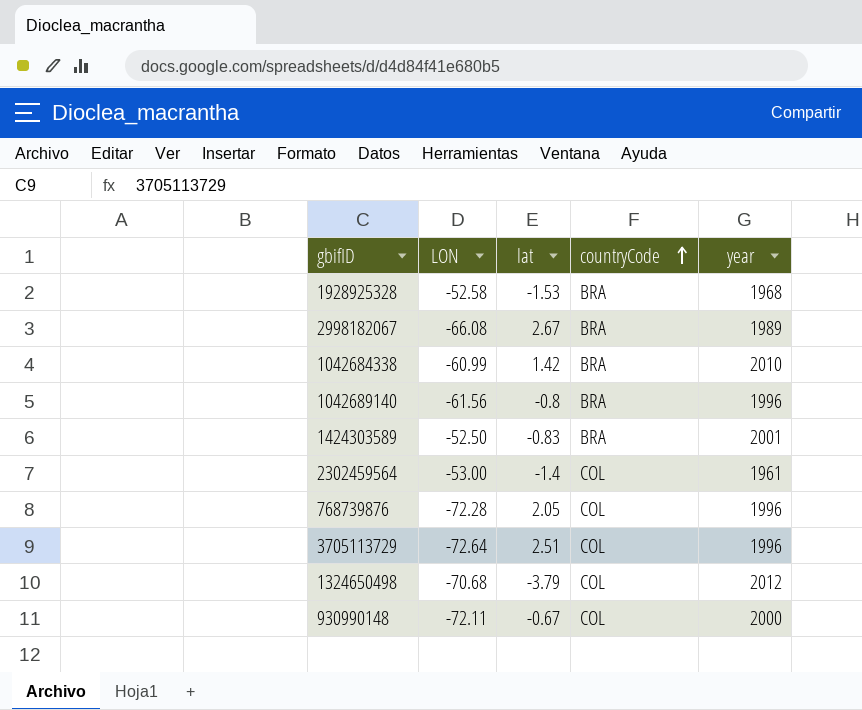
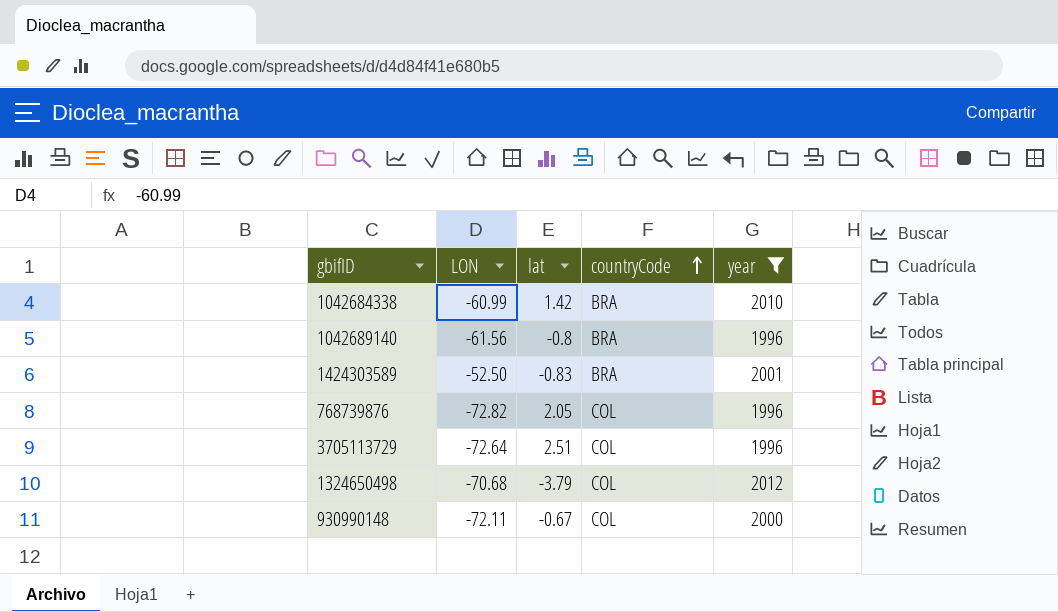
filter: none -> year >= 1996
768739876 | LON: -72.28 -> -72.82

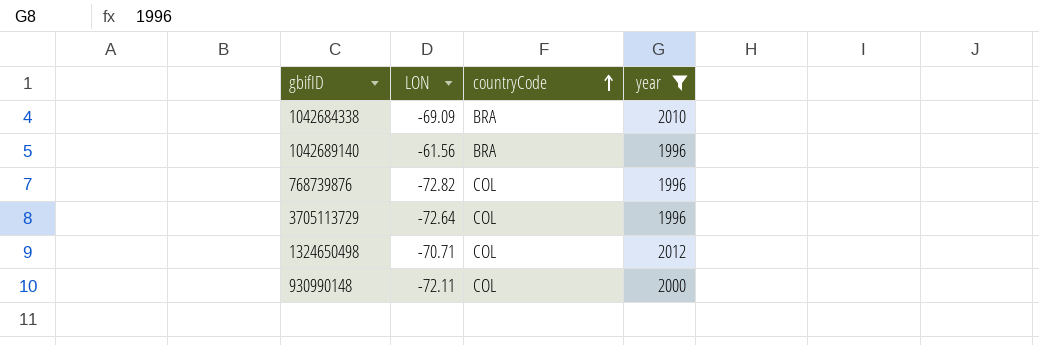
column lat | position: 3 -> none
row 1424303589: -52.50 | -0.83 | BRA | 2001 -> none
1042684338 | LON: -60.99 -> -69.09
1324650498 | LON: -70.68 -> -70.71

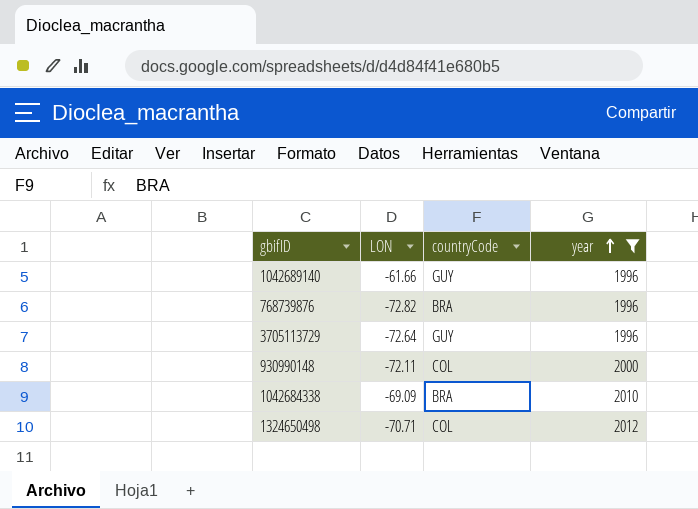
row order: countryCode ascending -> year ascending
1042689140 | LON: -61.56 -> -61.66
1042689140 | countryCode: BRA -> GUY
768739876 | countryCode: COL -> BRA
3705113729 | countryCode: COL -> GUY

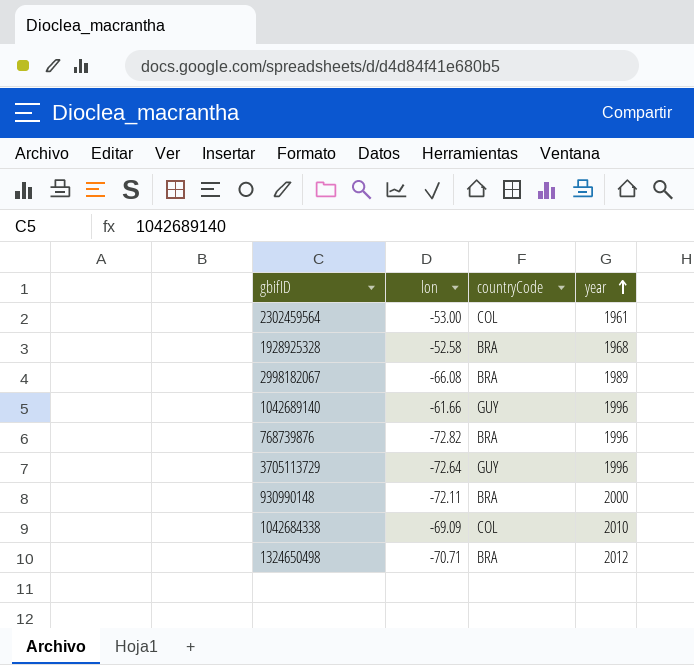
filter: year >= 1996 -> none
column name: LON -> lon
930990148 | countryCode: COL -> BRA
1042684338 | countryCode: BRA -> COL
1324650498 | countryCode: COL -> BRA

